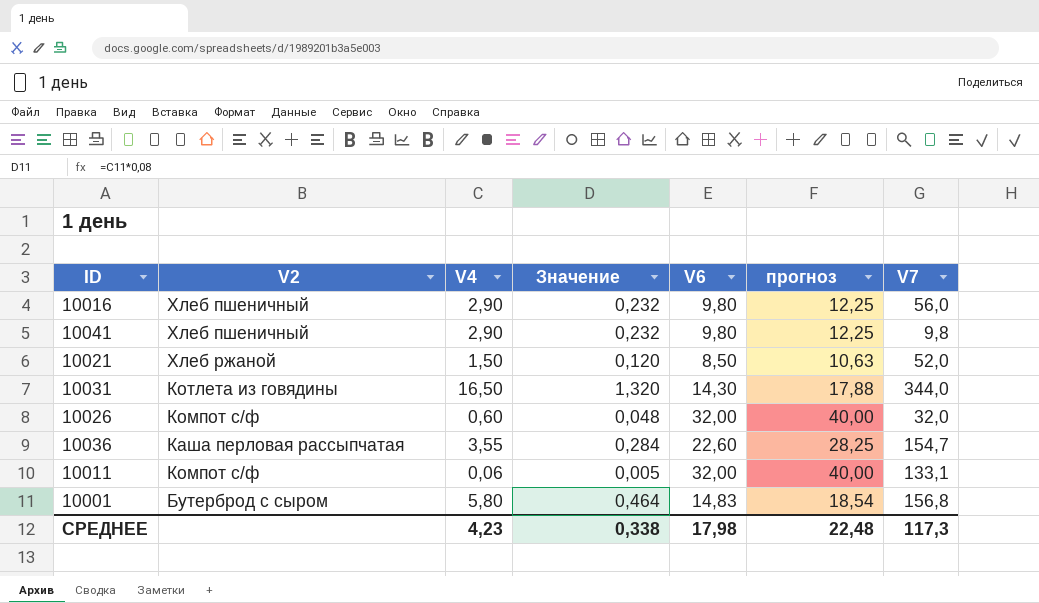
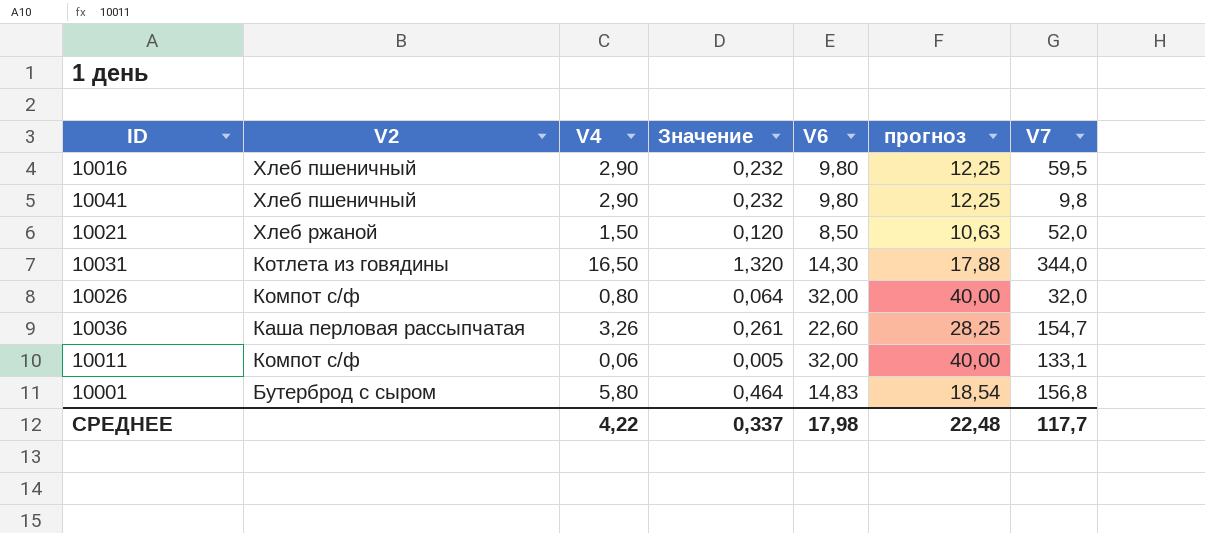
10016 | V7: 56,0 -> 59,5
10026 | V4: 0,60 -> 0,80
10026 | Значение: 0,048 -> 0,064
10036 | V4: 3,55 -> 3,26
10036 | Значение: 0,284 -> 0,261
СРЕДНЕЕ | V4: 4,23 -> 4,22
СРЕДНЕЕ | Значение: 0,338 -> 0,337
СРЕДНЕЕ | V7: 117,3 -> 117,7

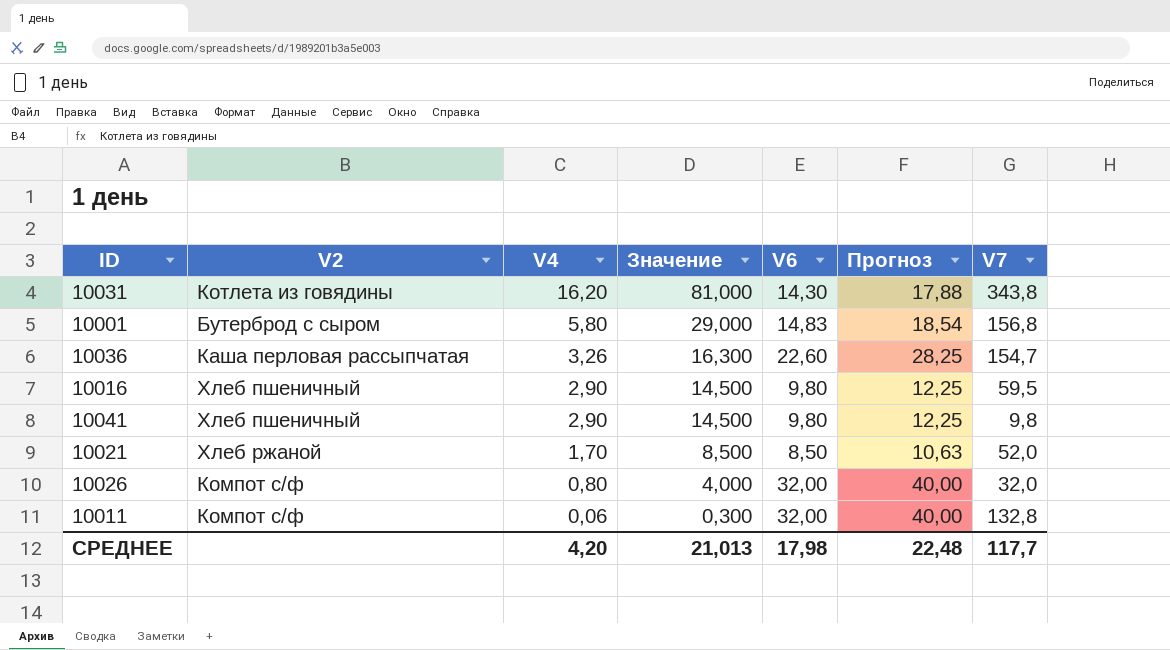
row order: none -> V4 descending
column Значение | formula: [V4] * 0,08 -> [V4] * 5
column name: прогноз -> Прогноз
10031 | V4: 16,50 -> 16,20
10031 | V7: 344,0 -> 343,8
10021 | V4: 1,50 -> 1,70
10011 | V7: 133,1 -> 132,8
СРЕДНЕЕ | V4: 4,22 -> 4,20
СРЕДНЕЕ | Значение: 0,337 -> 21,013

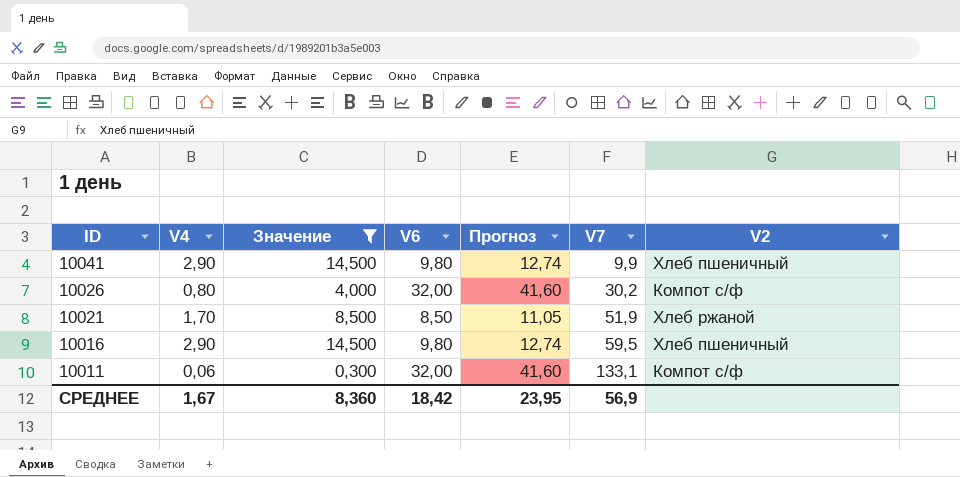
filter: none -> Значение <= 14,500
row order: V4 descending -> ID descending
column Прогноз | formula: [V6] * 1,25 -> [V6] * 1,3
column V2 | position: 2 -> 7
10041 | V7: 9,8 -> 9,9
10026 | V7: 32,0 -> 30,2
10021 | V7: 52,0 -> 51,9
10011 | V7: 132,8 -> 133,1
СРЕДНЕЕ | V4: 4,20 -> 1,67
СРЕДНЕЕ | Значение: 21,013 -> 8,360
СРЕДНЕЕ | V6: 17,98 -> 18,42
СРЕДНЕЕ | Прогноз: 22,48 -> 23,95
СРЕДНЕЕ | V7: 117,7 -> 56,9

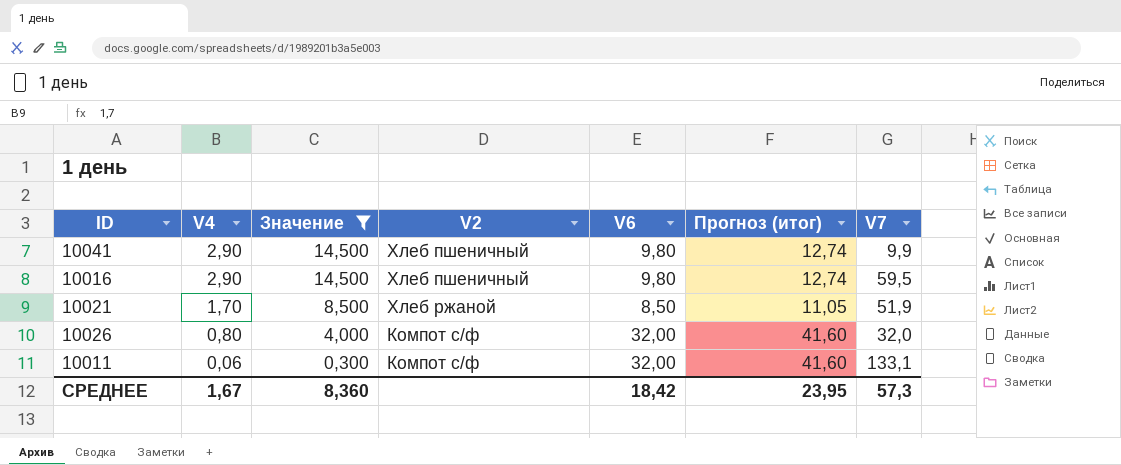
row order: ID descending -> V4 descending
column V2 | position: 7 -> 4
column name: Прогноз -> Прогноз (итог)
10026 | V7: 30,2 -> 32,0
СРЕДНЕЕ | V7: 56,9 -> 57,3

